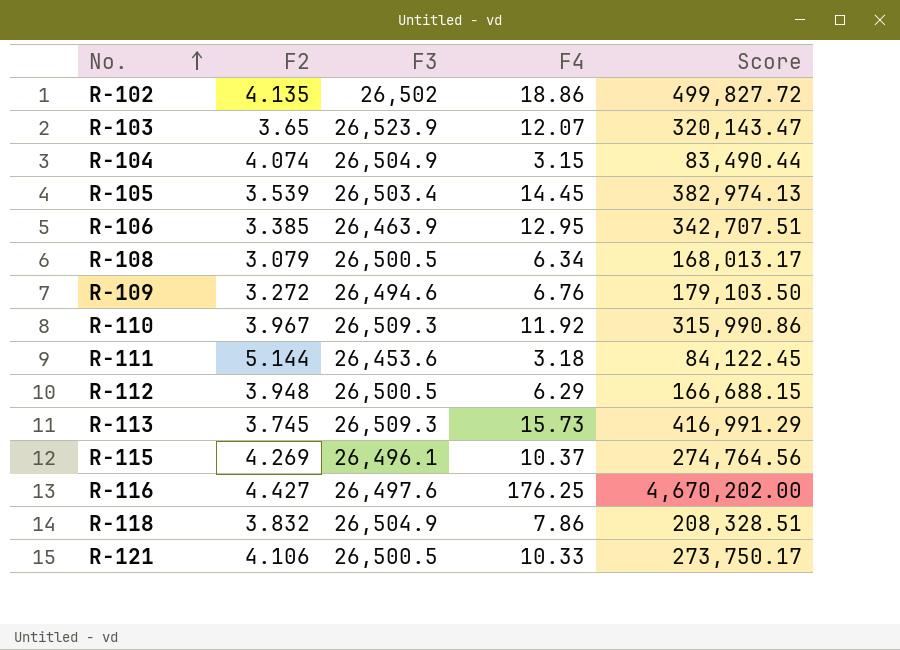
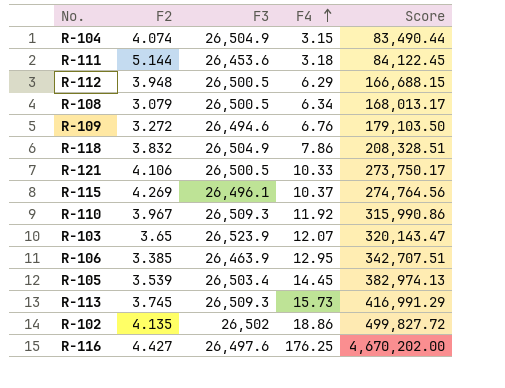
row order: No. ascending -> F4 ascending

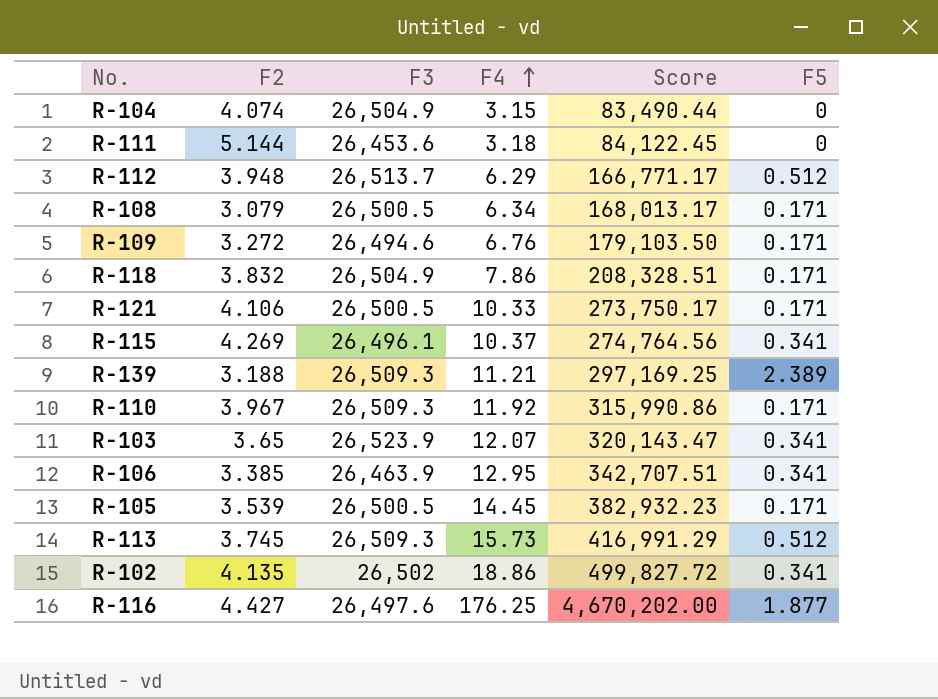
column F5 | position: none -> 6
R-112 | F3: 26,500.5 -> 26,513.7
R-112 | Score: 166,688.15 -> 166,771.17
row R-139: none -> 3.188 | 26,509.3 | 11.21 | 297,169.25 | 2.389
R-105 | F3: 26,503.4 -> 26,500.5
R-105 | Score: 382,974.13 -> 382,932.23

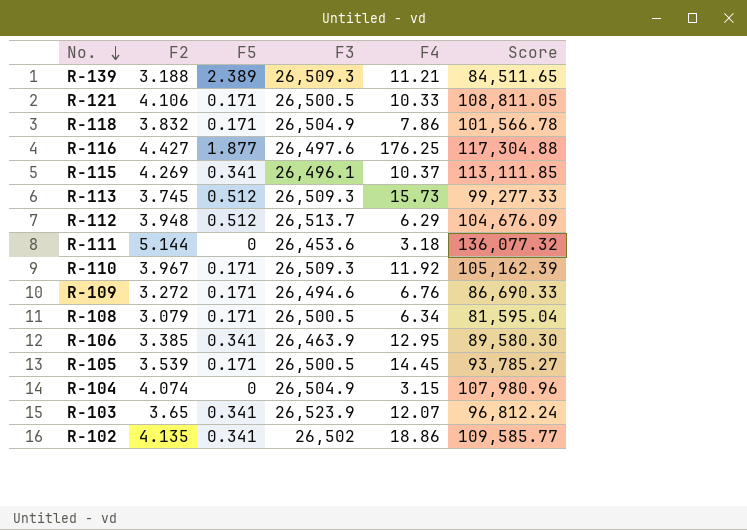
row order: F4 ascending -> No. descending
column F5 | position: 6 -> 3
column Score | formula: [F3] * [F4] -> [F2] * [F3]

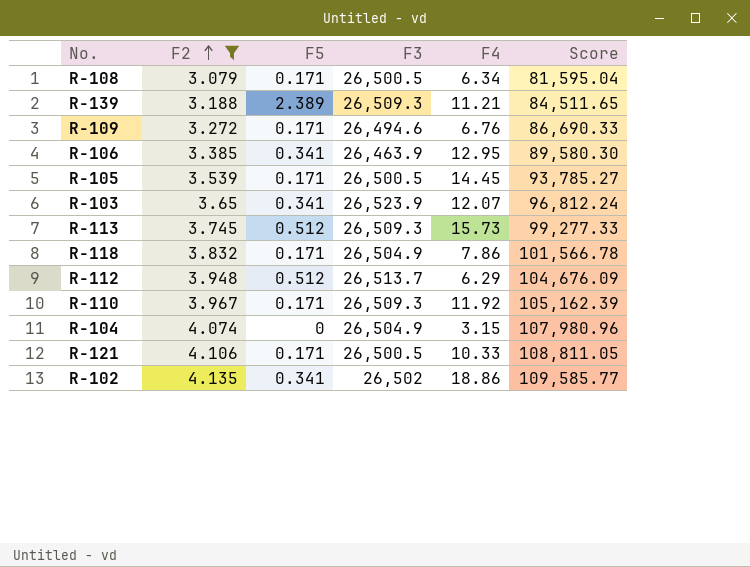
filter: none -> F2 <= 4.135
row order: No. descending -> F2 ascending

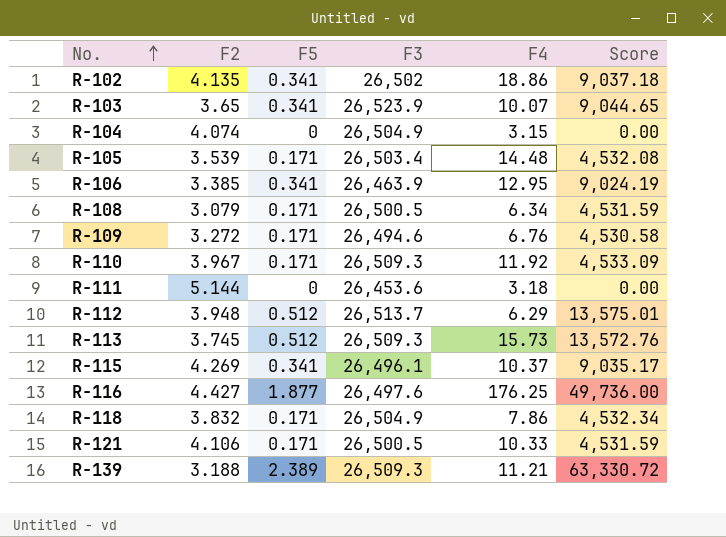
filter: F2 <= 4.135 -> none
row order: F2 ascending -> No. ascending
column Score | formula: [F2] * [F3] -> [F5] * [F3]
R-103 | F4: 12.07 -> 10.07
R-105 | F3: 26,500.5 -> 26,503.4
R-105 | F4: 14.45 -> 14.48

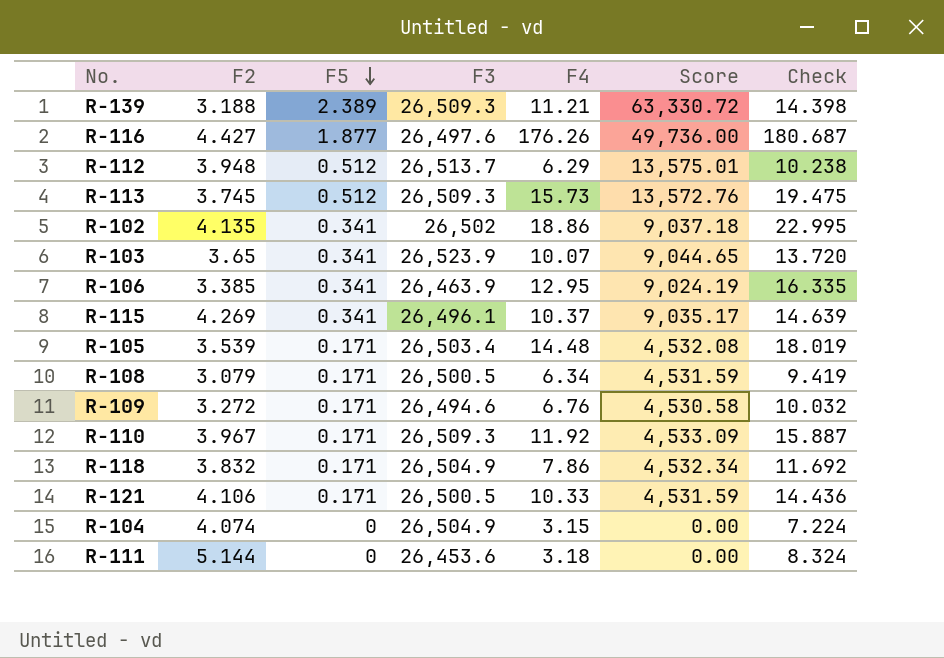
row order: No. ascending -> F5 descending
column Check | formula: none -> [F2] + [F4]
R-116 | F4: 176.25 -> 176.26

